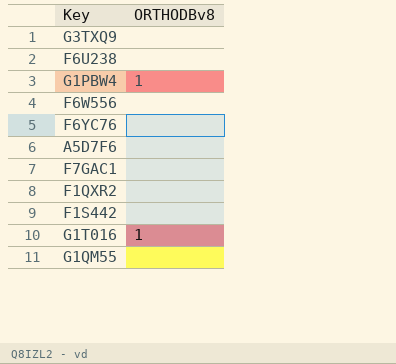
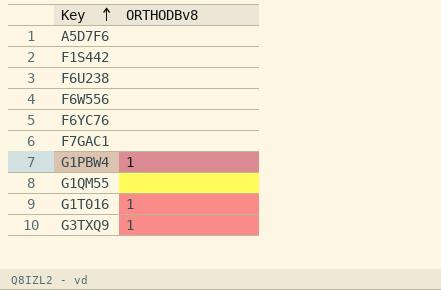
row order: none -> Key ascending
row F1QXR2: none -> none
G3TXQ9 | ORTHODBv8: none -> 1

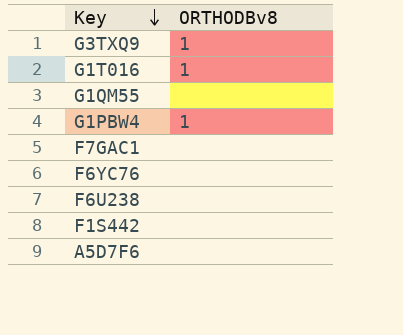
row order: Key ascending -> Key descending
row F6W556: none -> none

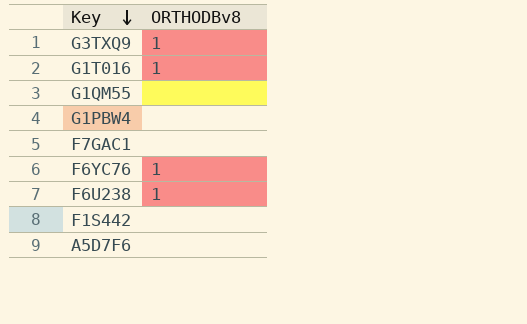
G1PBW4 | ORTHODBv8: 1 -> none
F6YC76 | ORTHODBv8: none -> 1
F6U238 | ORTHODBv8: none -> 1

